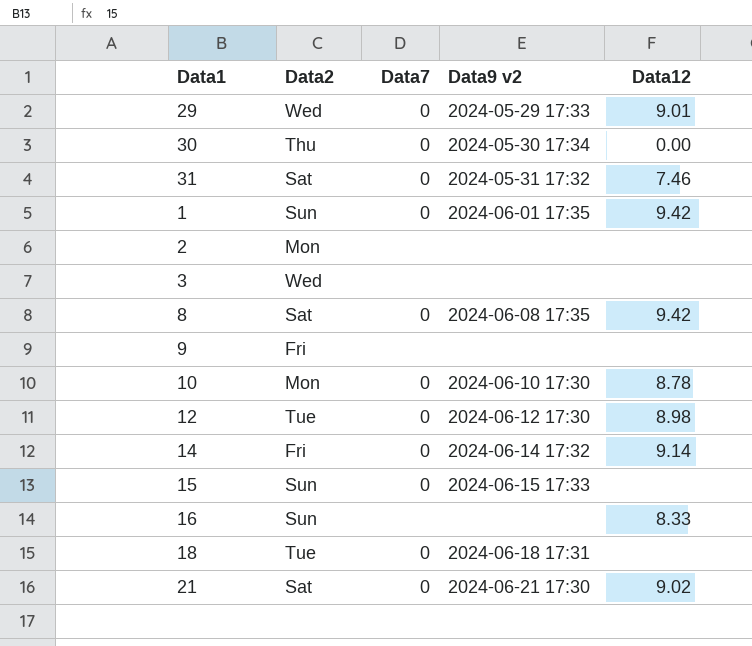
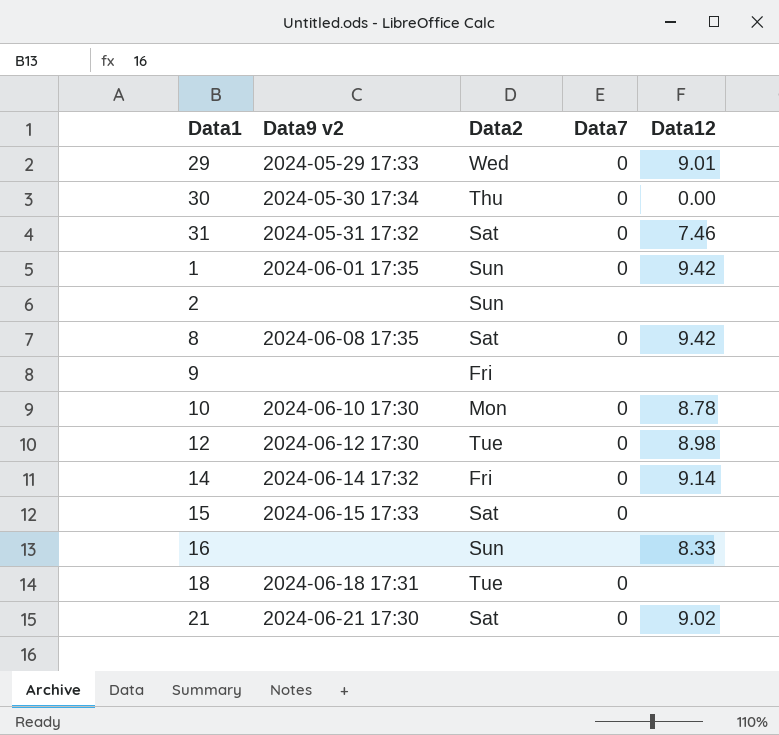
column Data9 v2 | position: 4 -> 2
row 3: Wed | none | none | none -> none
2 | Data2: Mon -> Sun
15 | Data2: Sun -> Sat

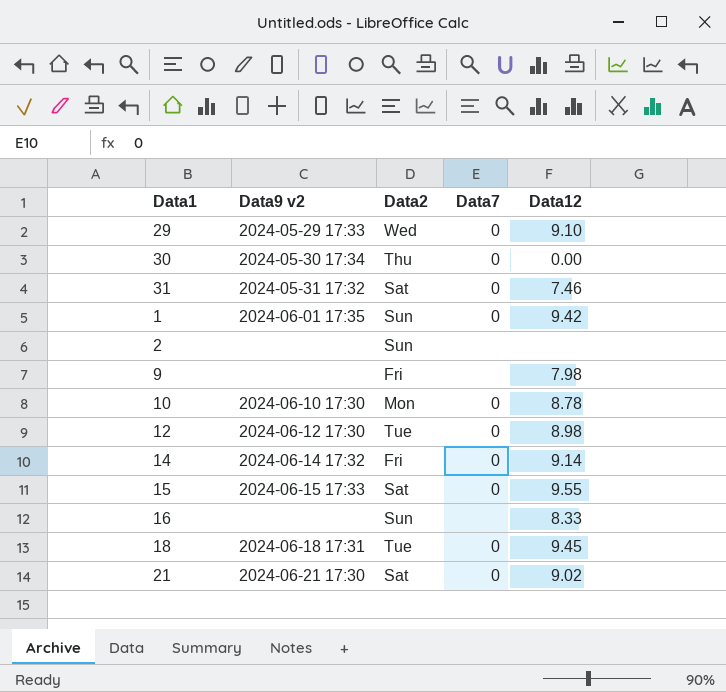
row 8: 2024-06-08 17:35 | Sat | 0 | 9.42 -> none
29 | Data12: 9.01 -> 9.10
9 | Data12: none -> 7.98
15 | Data12: none -> 9.55
18 | Data12: none -> 9.45

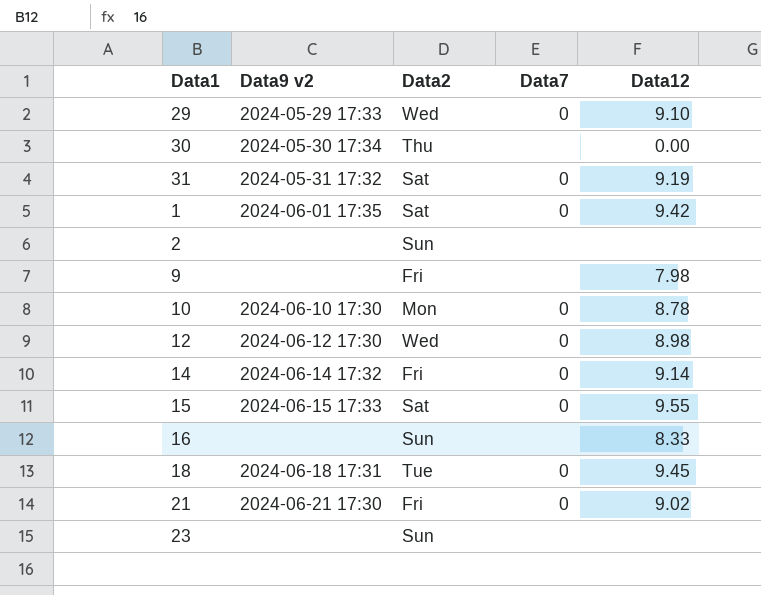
30 | Data7: 0 -> none
31 | Data12: 7.46 -> 9.19
1 | Data2: Sun -> Sat
12 | Data2: Tue -> Wed
21 | Data2: Sat -> Fri
row 23: none -> none | Sun | none | none

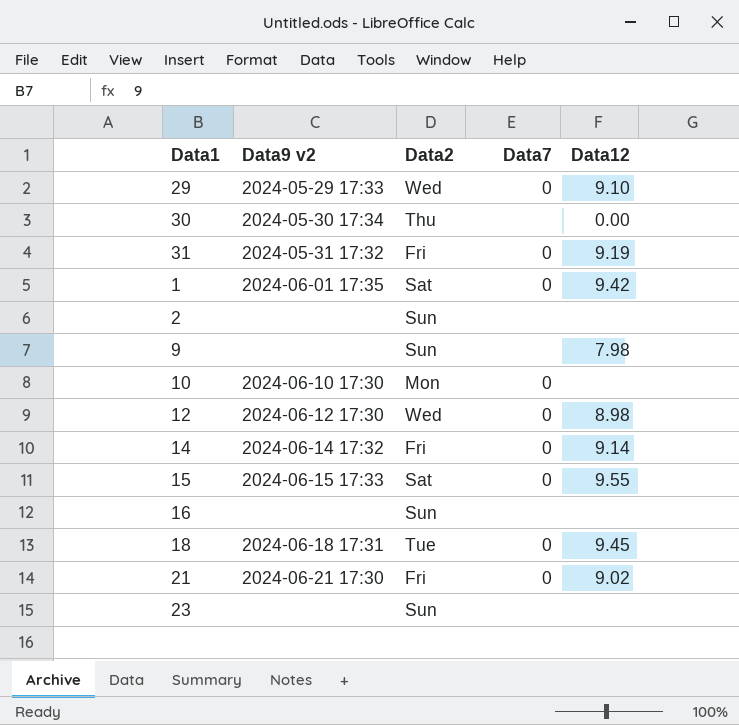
31 | Data2: Sat -> Fri
9 | Data2: Fri -> Sun
10 | Data12: 8.78 -> none
16 | Data12: 8.33 -> none

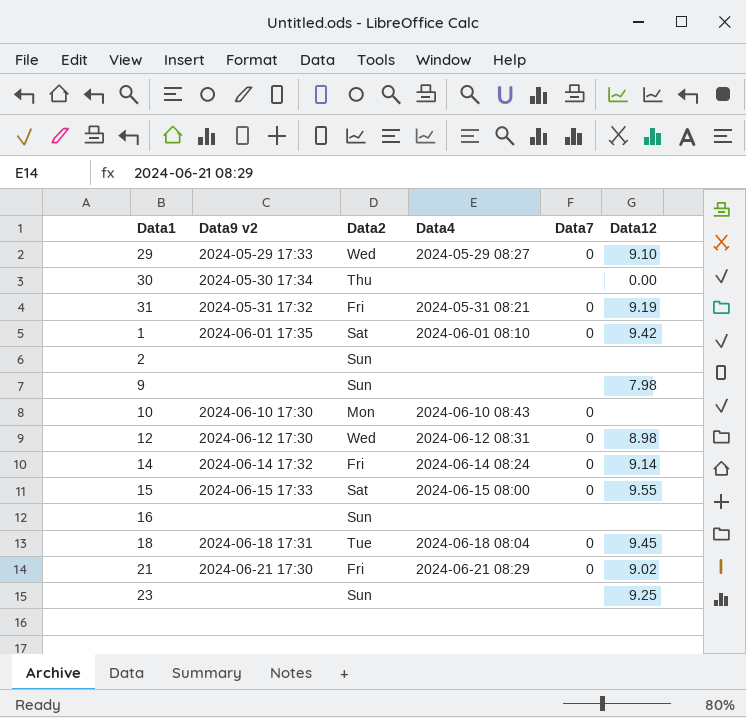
column Data4 | position: none -> 4
23 | Data12: none -> 9.25

